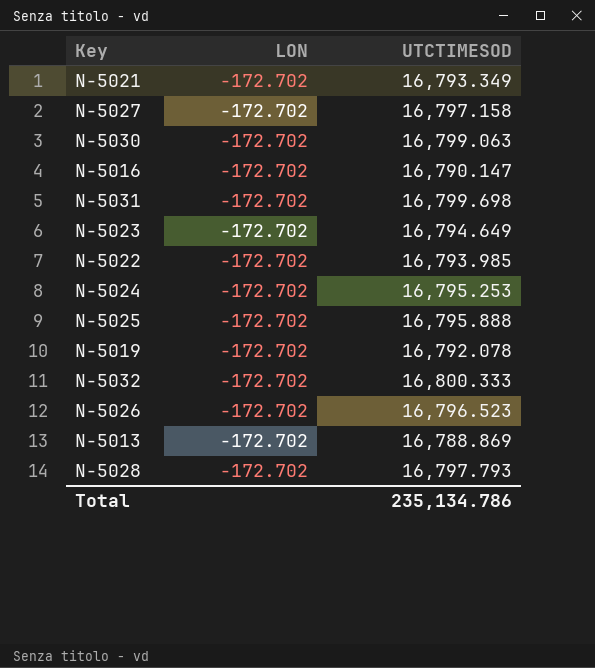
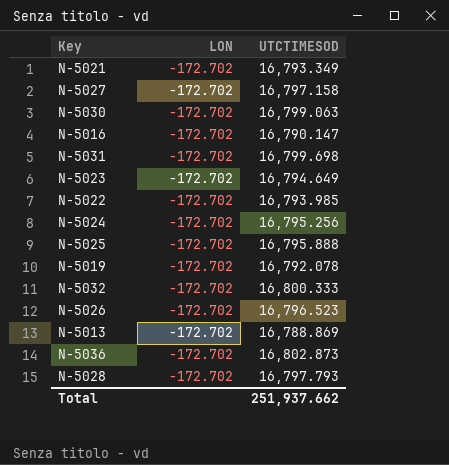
N-5024 | UTCTIMESOD: 16,795.253 -> 16,795.256
row N-5036: none -> -172.702 | 16,802.873
Total | UTCTIMESOD: 235,134.786 -> 251,937.662

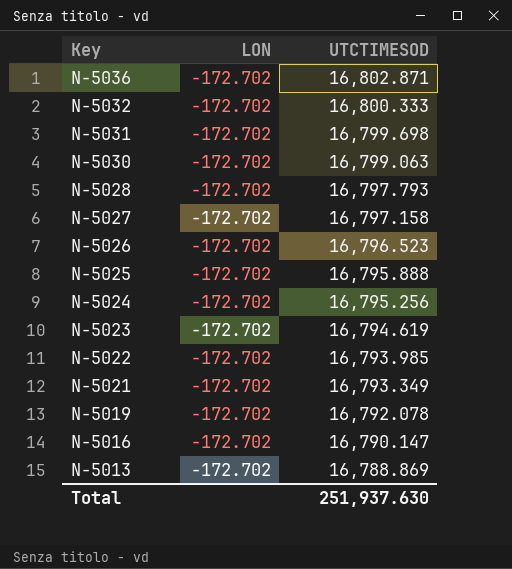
row order: none -> Key descending
N-5036 | UTCTIMESOD: 16,802.873 -> 16,802.871
N-5023 | UTCTIMESOD: 16,794.649 -> 16,794.619
Total | UTCTIMESOD: 251,937.662 -> 251,937.630

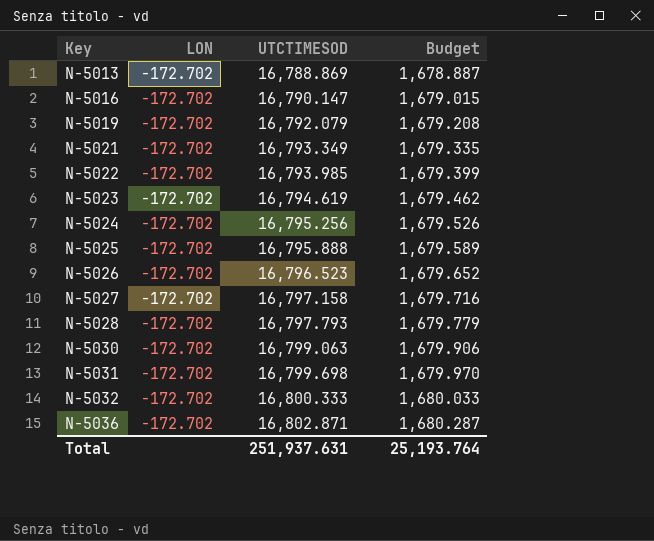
row order: Key descending -> Key ascending
column Budget | formula: none -> [UTCTIMESOD] * 0.1
N-5019 | UTCTIMESOD: 16,792.078 -> 16,792.079
Total | UTCTIMESOD: 251,937.630 -> 251,937.631

